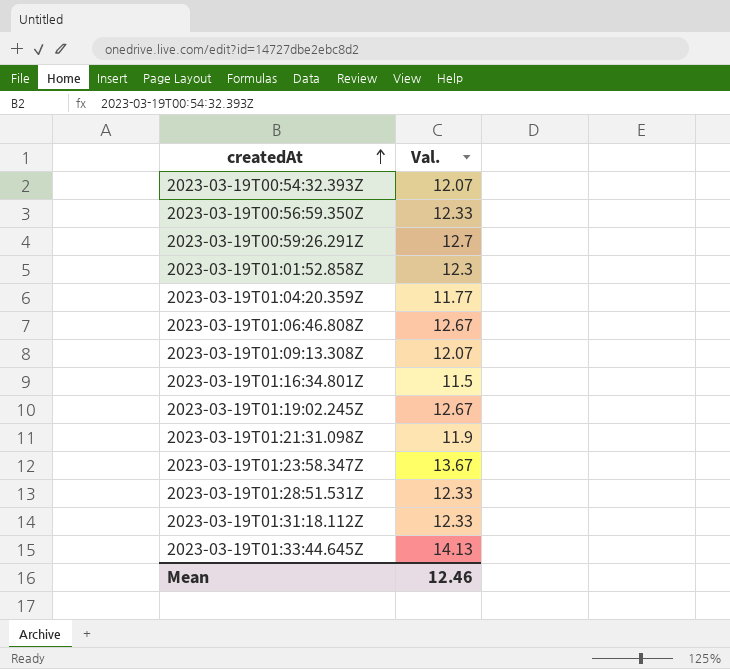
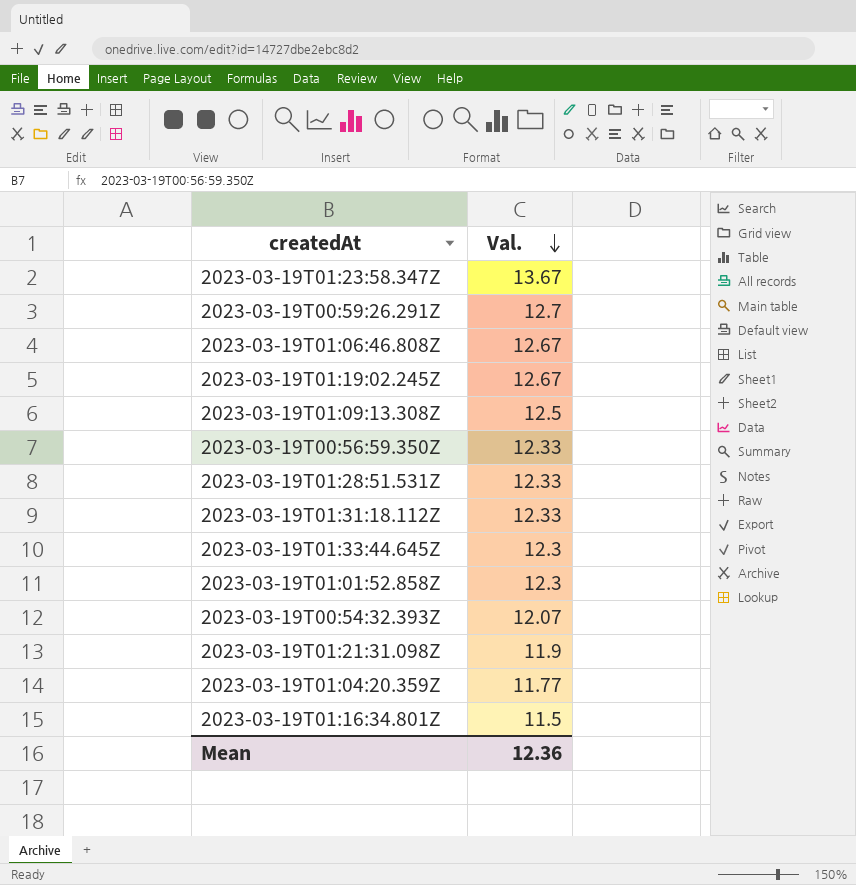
row order: createdAt ascending -> Val. descending
2023-03-19T01:09:13.308Z | Val.: 12.07 -> 12.5
2023-03-19T01:33:44.645Z | Val.: 14.13 -> 12.3
Mean | Val.: 12.46 -> 12.36

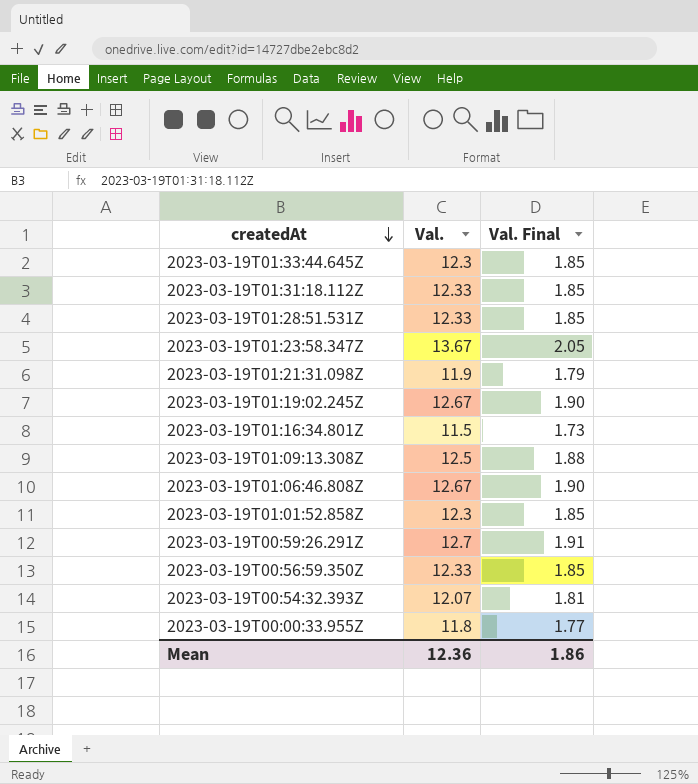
row order: Val. descending -> createdAt descending
column Val. Final | formula: none -> [Val.] * 0.15
row 2023-03-19T01:04:20.359Z: 11.77 -> none
row 2023-03-19T00:00:33.955Z: none -> 11.8 | 1.77

